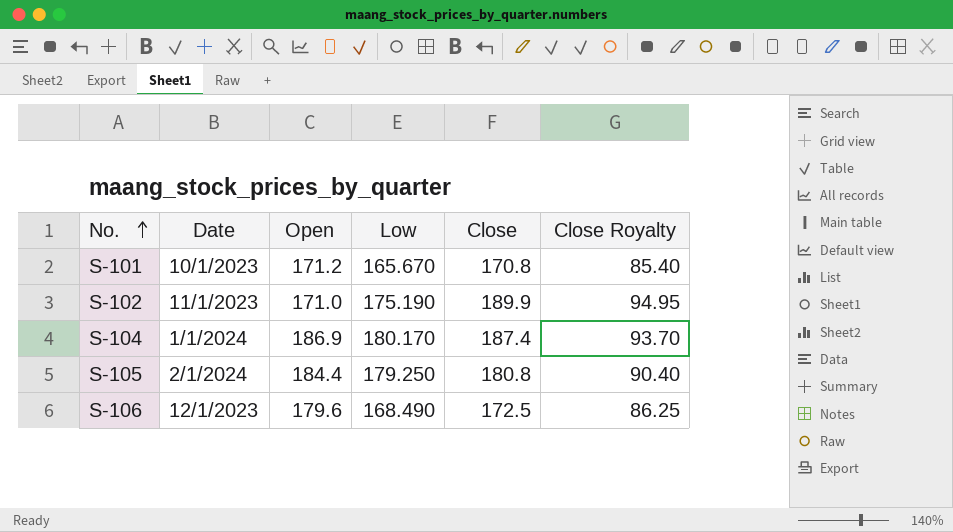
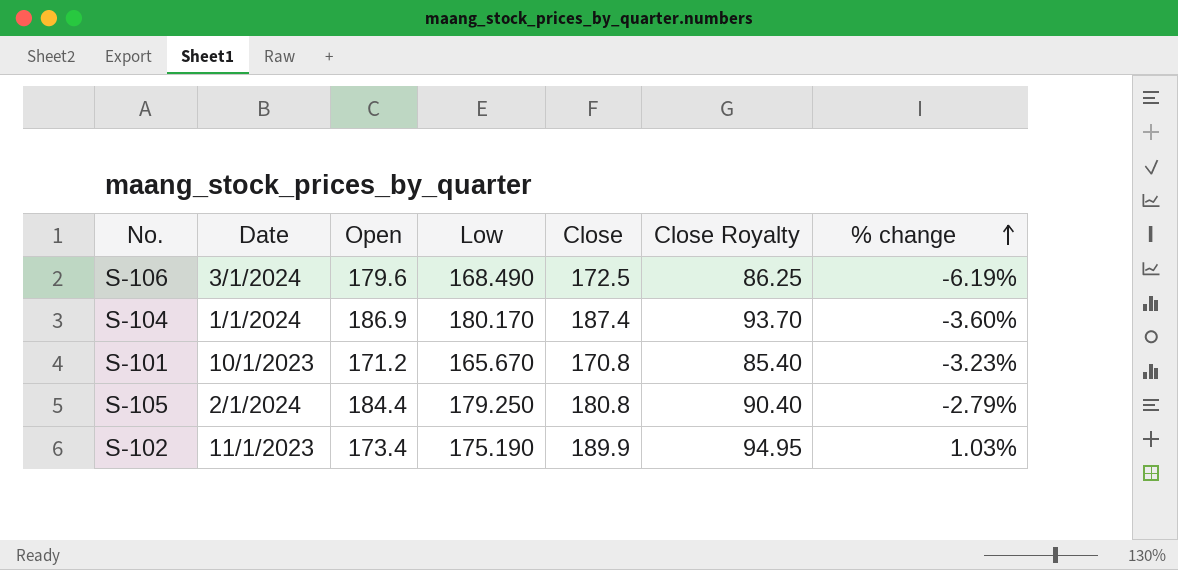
row order: No. ascending -> % change ascending
column % change | formula: none -> ([Low] - [Open]) / [Open]
S-106 | Date: 12/1/2023 -> 3/1/2024
S-102 | Open: 171.0 -> 173.4

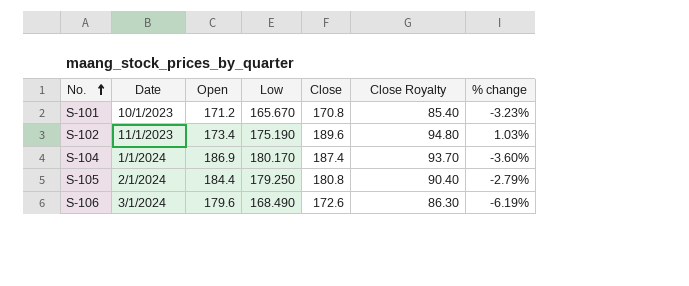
row order: % change ascending -> No. ascending
S-102 | Close: 189.9 -> 189.6
S-102 | Close Royalty: 94.95 -> 94.80
S-106 | Close: 172.5 -> 172.6
S-106 | Close Royalty: 86.25 -> 86.30

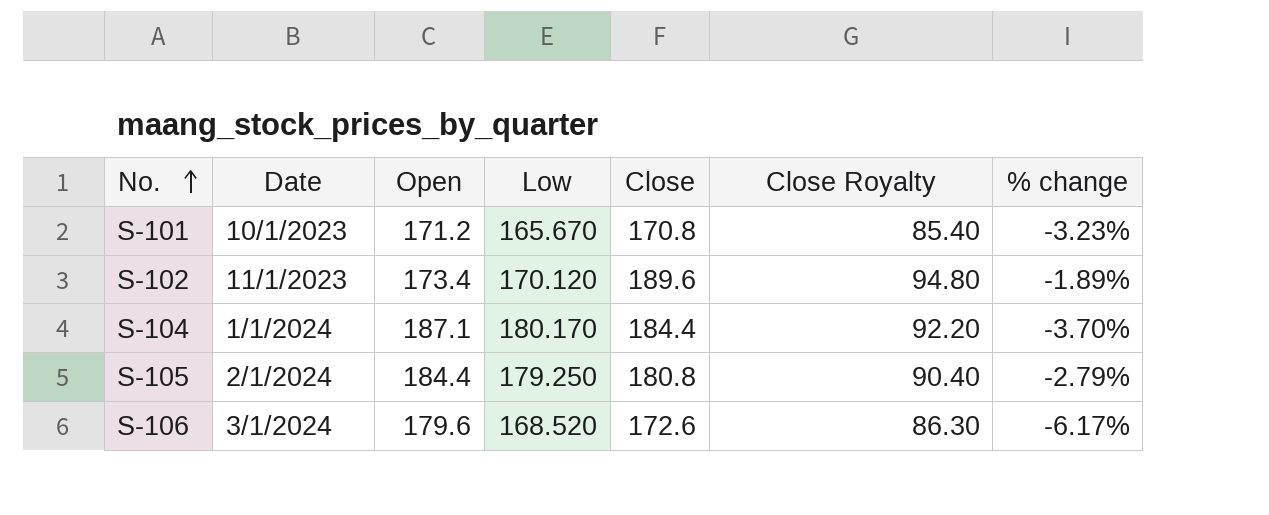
S-102 | Low: 175.190 -> 170.120
S-102 | % change: 1.03% -> -1.89%
S-104 | Open: 186.9 -> 187.1
S-104 | Close: 187.4 -> 184.4
S-104 | Close Royalty: 93.70 -> 92.20
S-104 | % change: -3.60% -> -3.70%
S-106 | Low: 168.490 -> 168.520
S-106 | % change: -6.19% -> -6.17%

